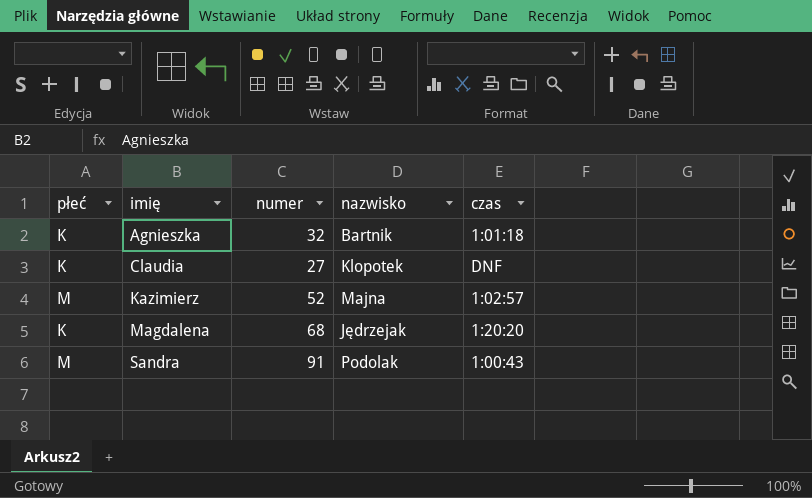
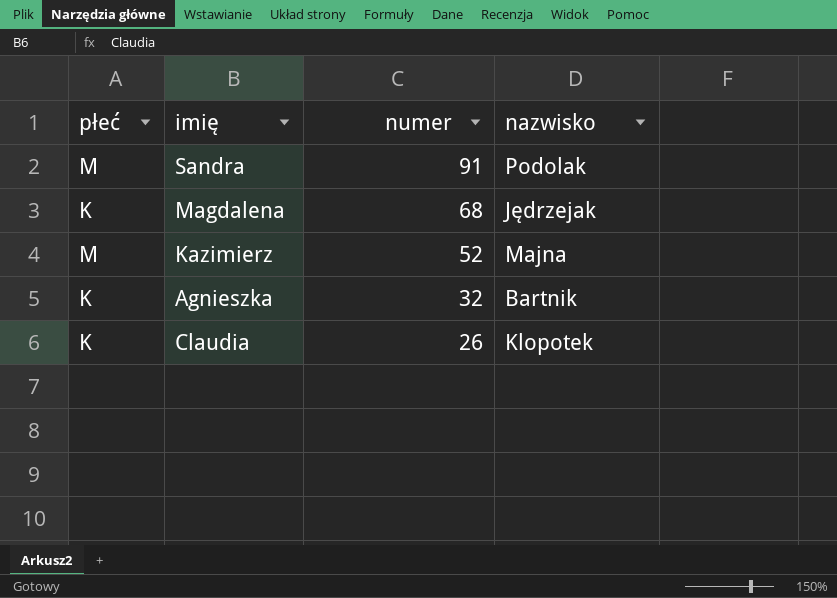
row order: imię ascending -> numer descending
column czas | position: 5 -> none
Claudia | numer: 27 -> 26

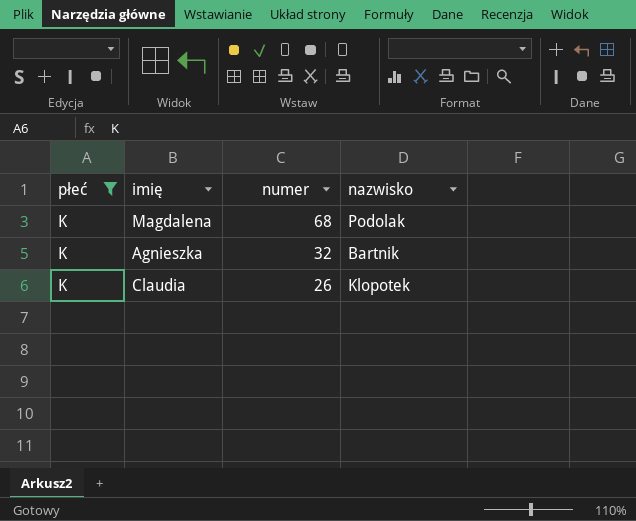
filter: none -> płeć = K
Magdalena | nazwisko: Jędrzejak -> Podolak

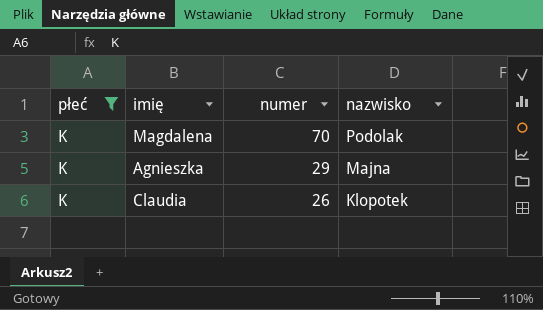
Magdalena | numer: 68 -> 70
Agnieszka | numer: 32 -> 29
Agnieszka | nazwisko: Bartnik -> Majna

